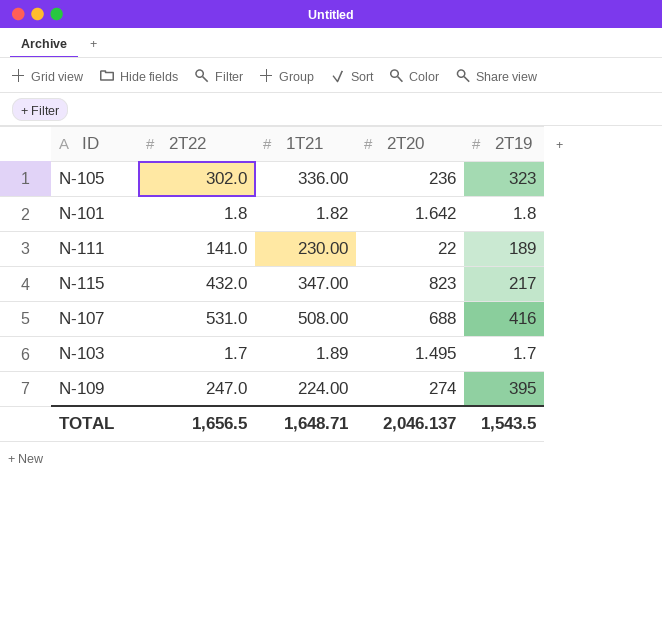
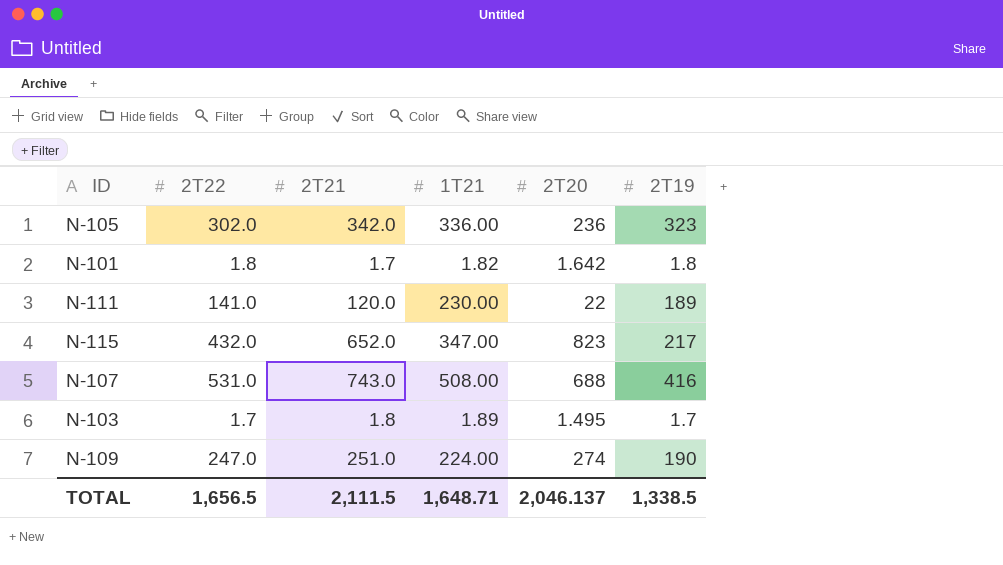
column 2T21 | position: none -> 3
N-109 | 2T19: 395 -> 190
TOTAL | 2T19: 1,543.5 -> 1,338.5

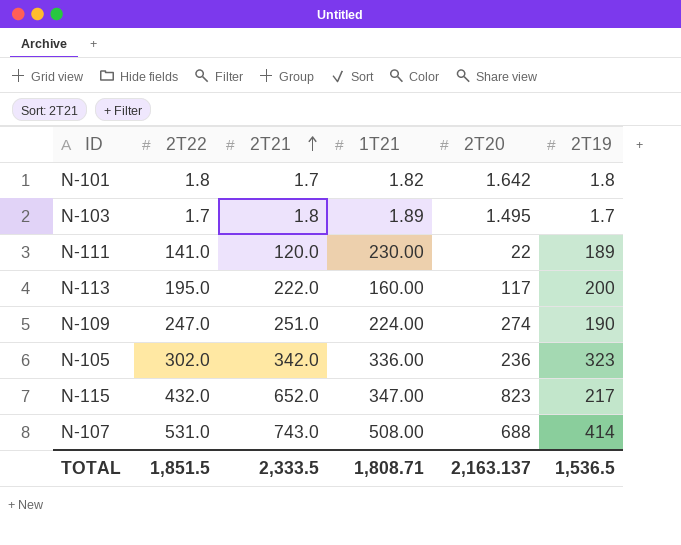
row order: none -> 2T21 ascending
row N-113: none -> 195.0 | 222.0 | 160.00 | 117 | 200
N-107 | 2T19: 416 -> 414
TOTAL | 2T22: 1,656.5 -> 1,851.5
TOTAL | 2T21: 2,111.5 -> 2,333.5
TOTAL | 1T21: 1,648.71 -> 1,808.71
TOTAL | 2T20: 2,046.137 -> 2,163.137
TOTAL | 2T19: 1,338.5 -> 1,536.5

